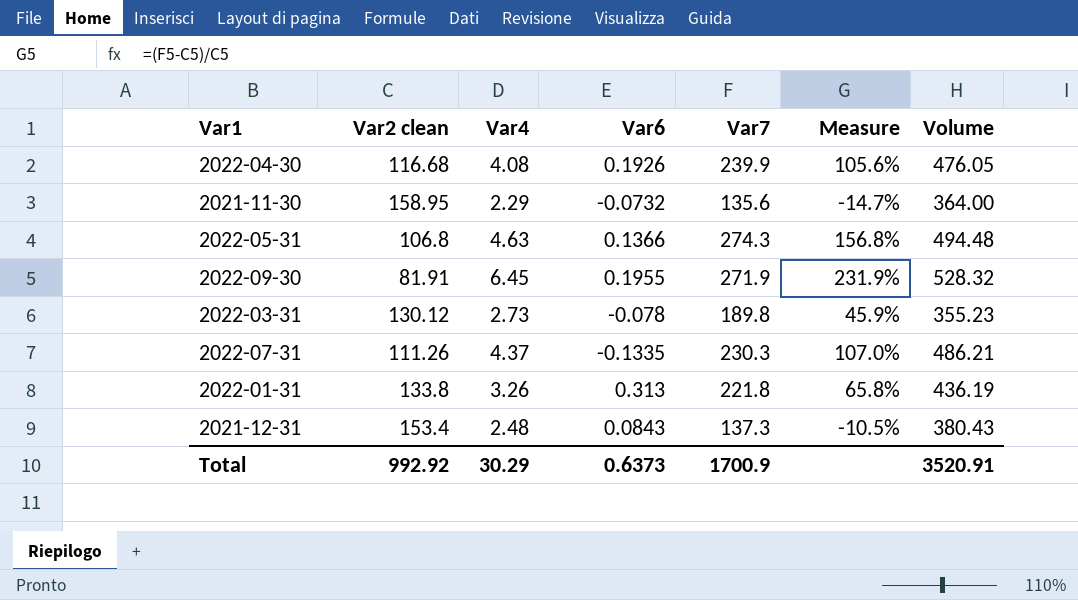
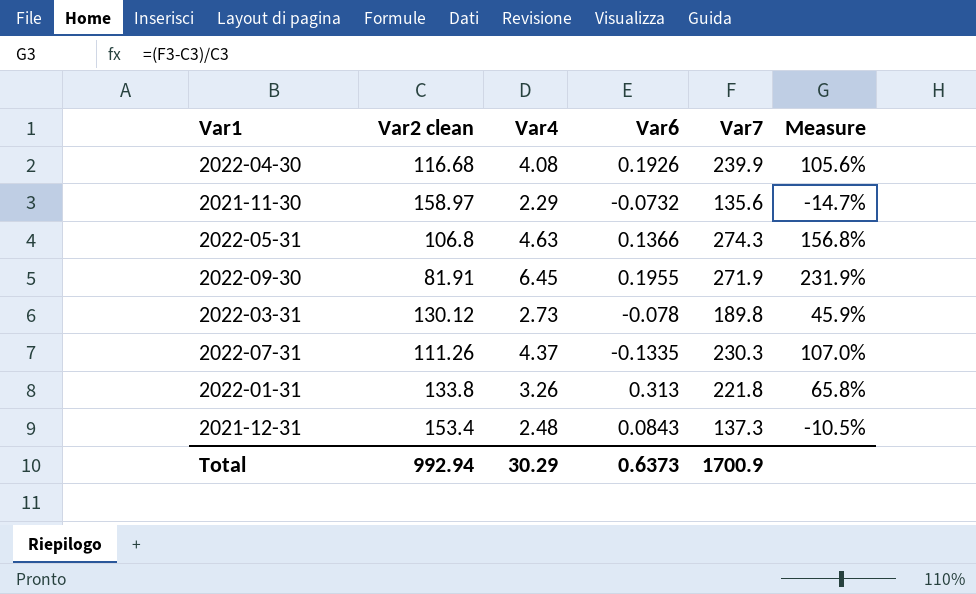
column Volume | formula: [Var2 clean] * [Var4] -> none
2021-11-30 | Var2 clean: 158.95 -> 158.97
Total | Var2 clean: 992.92 -> 992.94

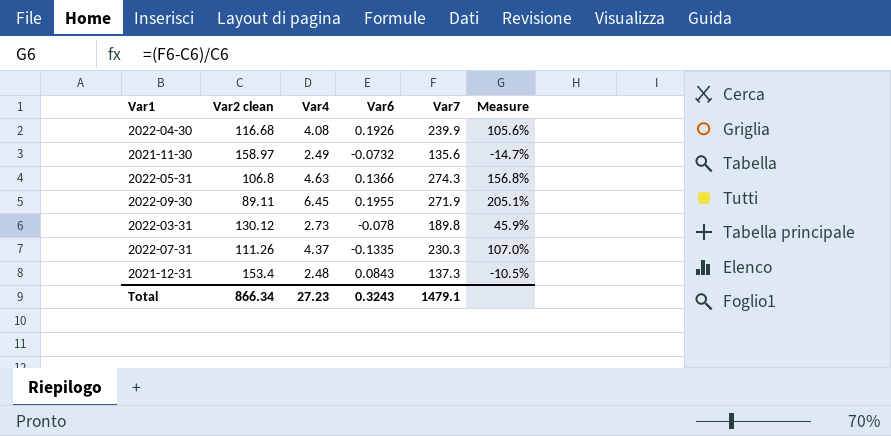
row 2022-01-31: 133.8 | 3.26 | 0.313 | 221.8 | 65.8% -> none
2021-11-30 | Var4: 2.29 -> 2.49
2022-09-30 | Var2 clean: 81.91 -> 89.11
2022-09-30 | Measure: 231.9% -> 205.1%
Total | Var2 clean: 992.94 -> 866.34
Total | Var4: 30.29 -> 27.23
Total | Var6: 0.6373 -> 0.3243
Total | Var7: 1700.9 -> 1479.1

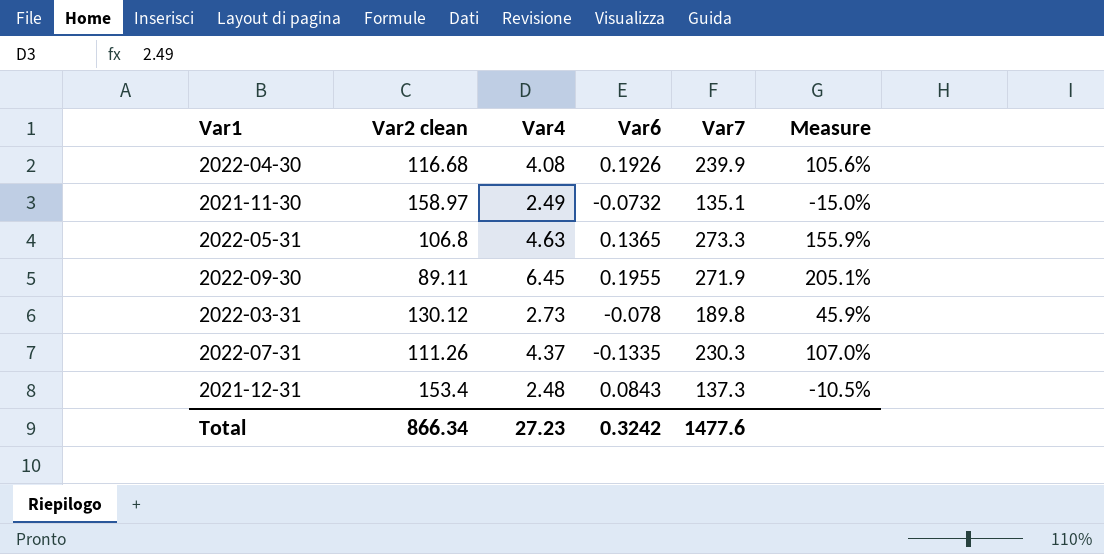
2021-11-30 | Var7: 135.6 -> 135.1
2021-11-30 | Measure: -14.7% -> -15.0%
2022-05-31 | Var6: 0.1366 -> 0.1365
2022-05-31 | Var7: 274.3 -> 273.3
2022-05-31 | Measure: 156.8% -> 155.9%
Total | Var6: 0.3243 -> 0.3242
Total | Var7: 1479.1 -> 1477.6

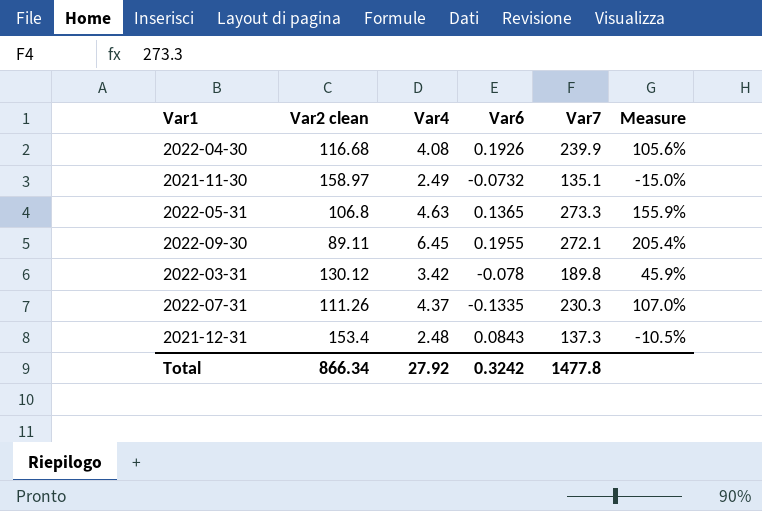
2022-09-30 | Var7: 271.9 -> 272.1
2022-09-30 | Measure: 205.1% -> 205.4%
2022-03-31 | Var4: 2.73 -> 3.42
Total | Var4: 27.23 -> 27.92
Total | Var7: 1477.6 -> 1477.8

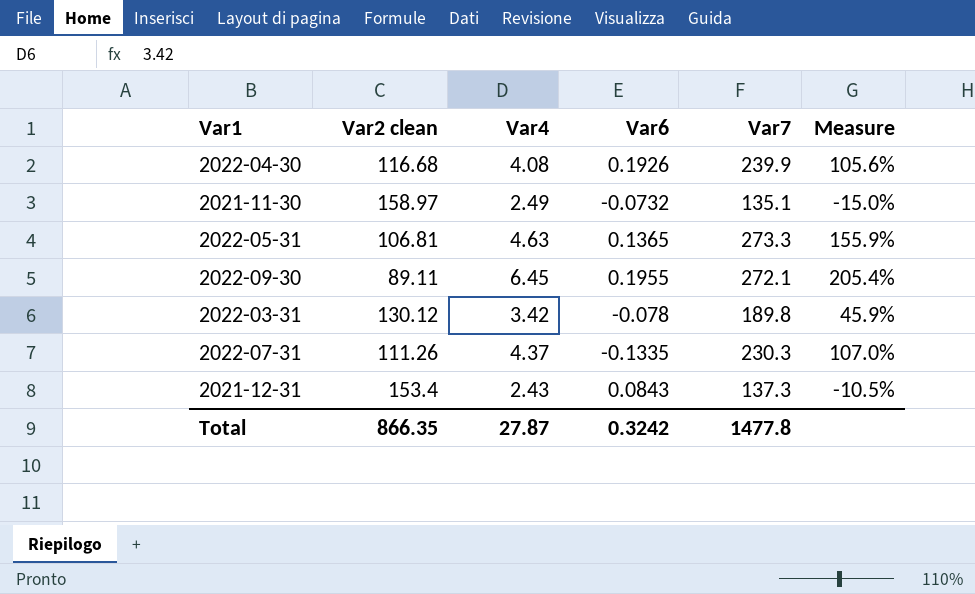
2022-05-31 | Var2 clean: 106.8 -> 106.81
2021-12-31 | Var4: 2.48 -> 2.43
Total | Var2 clean: 866.34 -> 866.35
Total | Var4: 27.92 -> 27.87

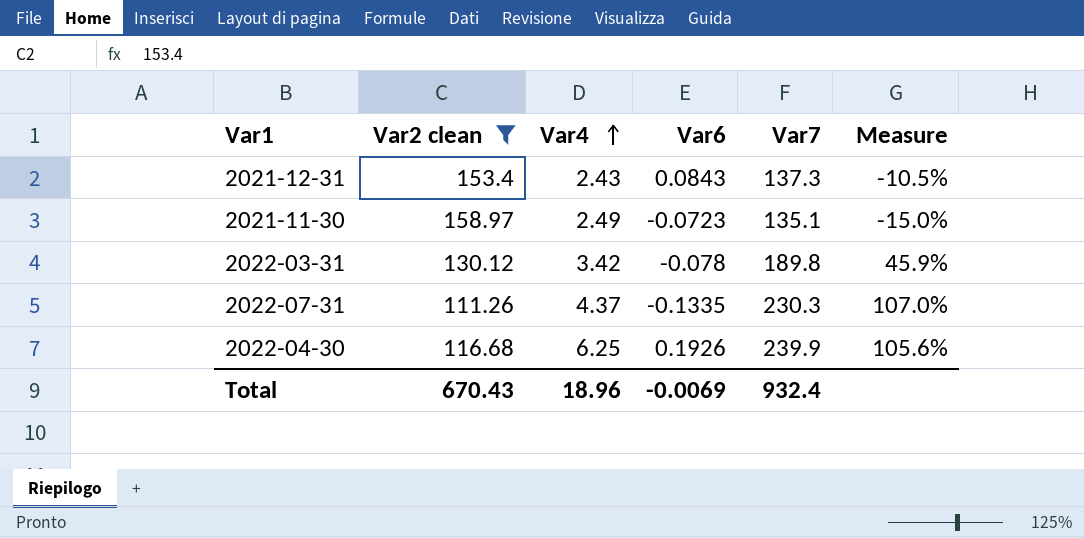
filter: none -> Var2 clean >= 111.26
row order: none -> Var4 ascending
2021-11-30 | Var6: -0.0732 -> -0.0723
2022-04-30 | Var4: 4.08 -> 6.25
Total | Var2 clean: 866.35 -> 670.43
Total | Var4: 27.87 -> 18.96
Total | Var6: 0.3242 -> -0.0069
Total | Var7: 1477.8 -> 932.4

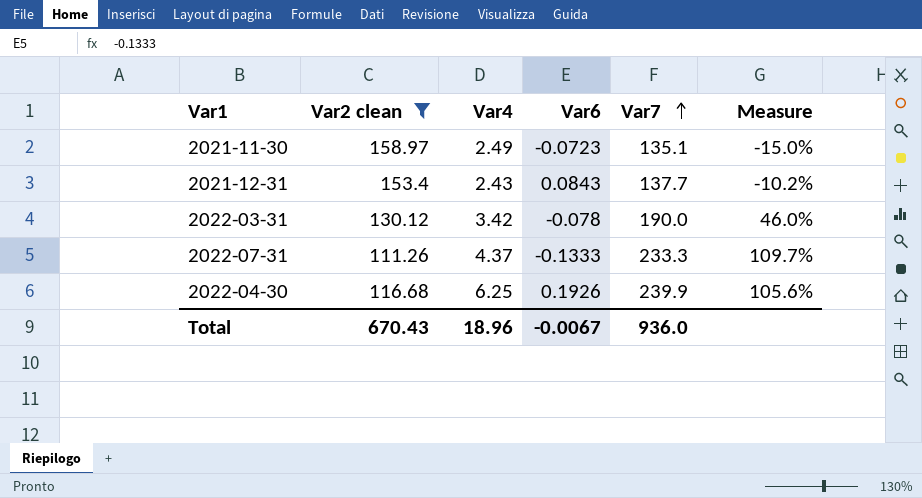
row order: Var4 ascending -> Var7 ascending
2021-12-31 | Var7: 137.3 -> 137.7
2021-12-31 | Measure: -10.5% -> -10.2%
2022-03-31 | Var7: 189.8 -> 190.0
2022-03-31 | Measure: 45.9% -> 46.0%
2022-07-31 | Var6: -0.1335 -> -0.1333
2022-07-31 | Var7: 230.3 -> 233.3
2022-07-31 | Measure: 107.0% -> 109.7%
Total | Var6: -0.0069 -> -0.0067
Total | Var7: 932.4 -> 936.0

